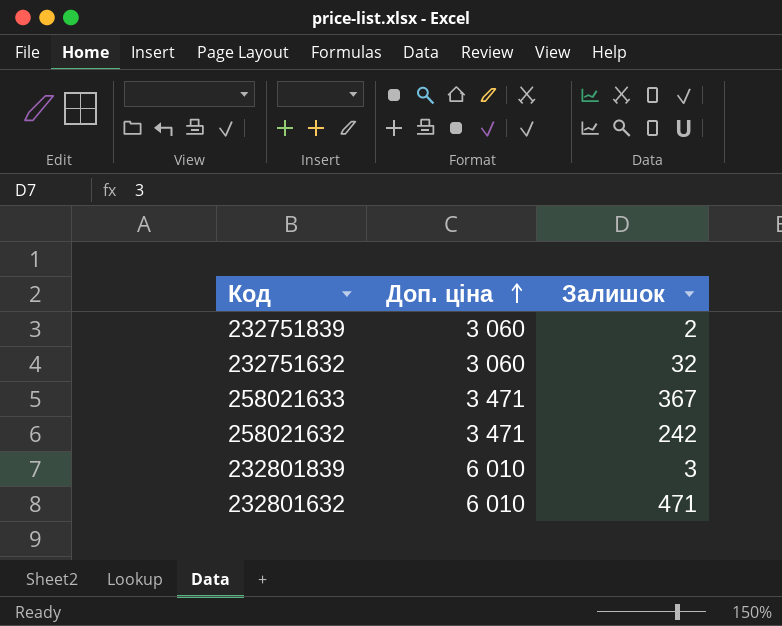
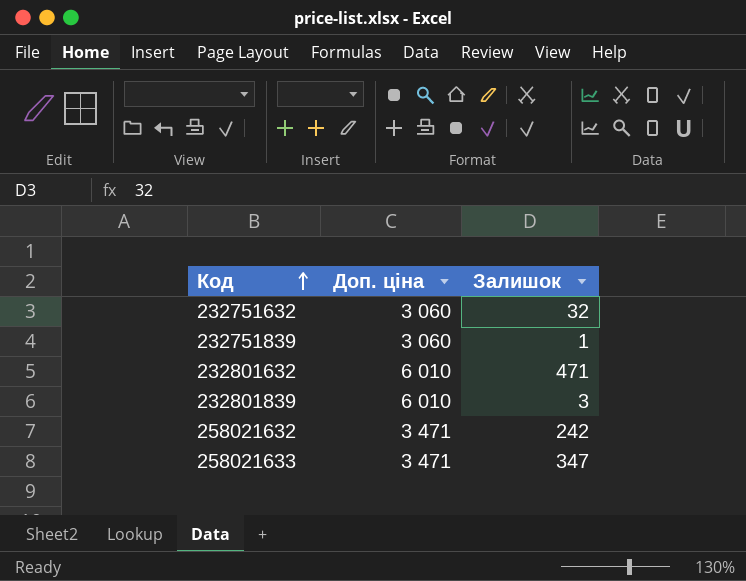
row order: Доп. ціна ascending -> Код ascending
232751839 | Залишок: 2 -> 1
258021633 | Залишок: 367 -> 347

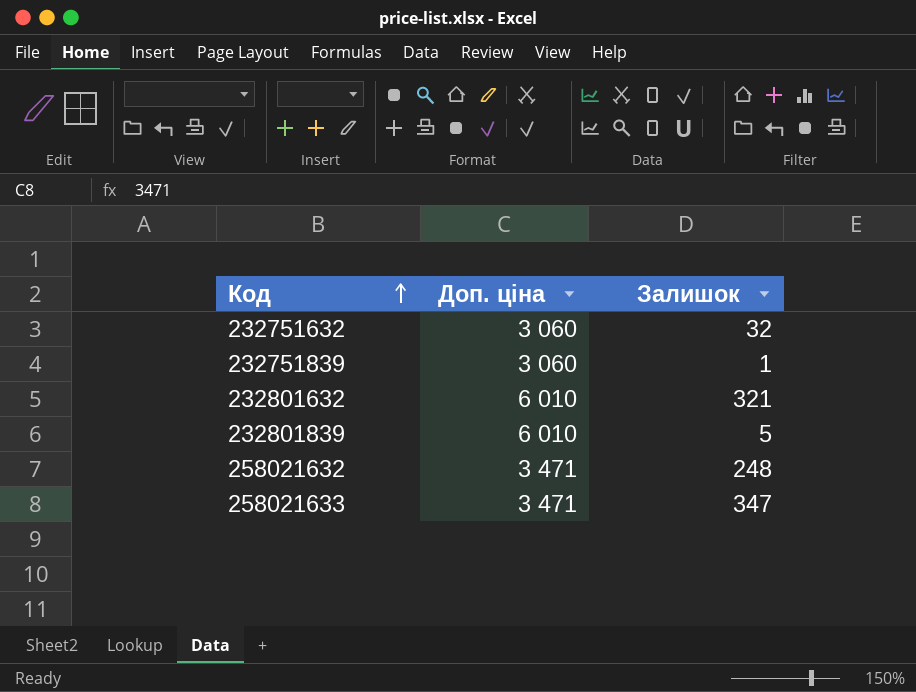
232801632 | Залишок: 471 -> 321
232801839 | Залишок: 3 -> 5
258021632 | Залишок: 242 -> 248

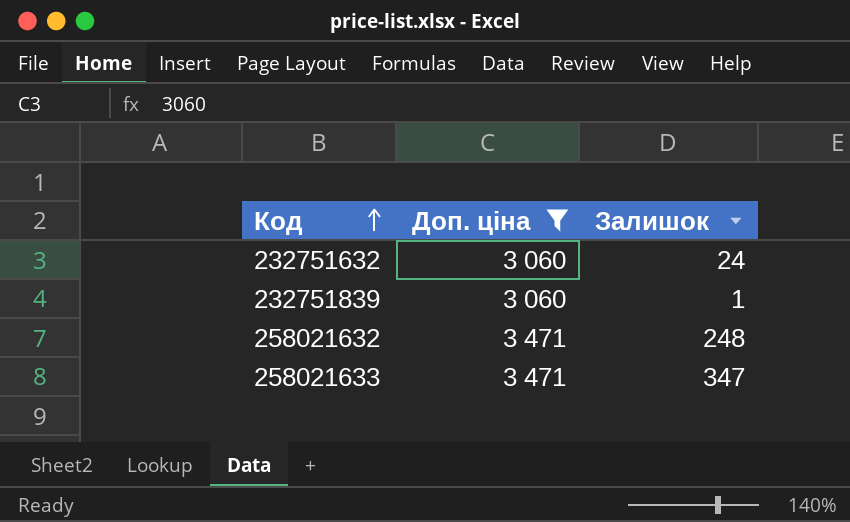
filter: none -> Доп. ціна != 6 010
232751632 | Залишок: 32 -> 24

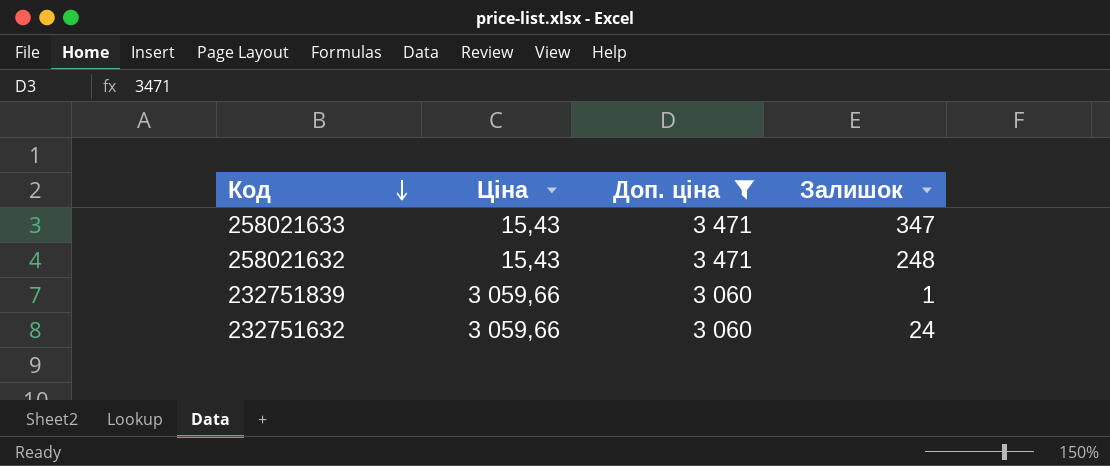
row order: Код ascending -> Код descending
column Ціна | position: none -> 2

